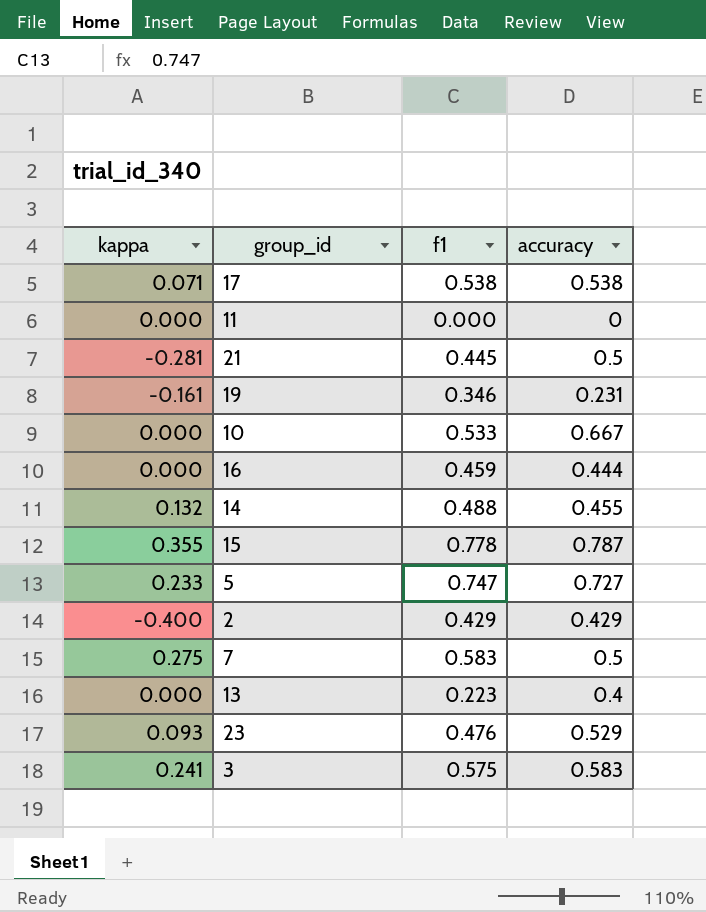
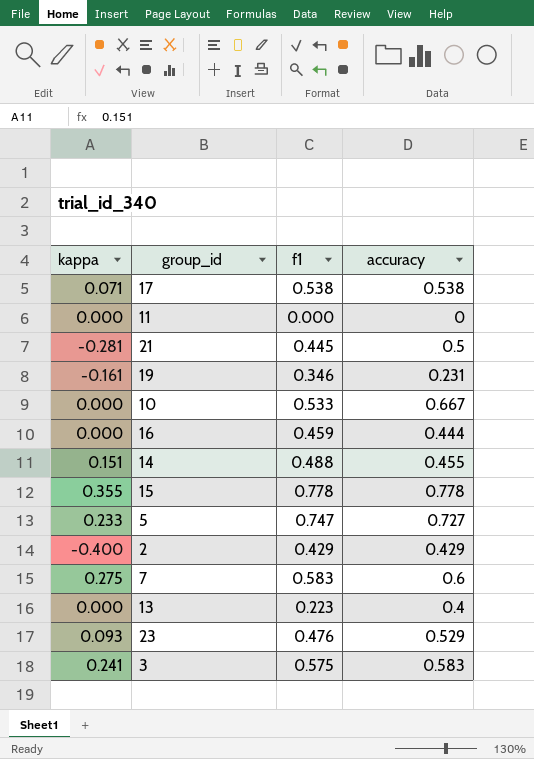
14 | kappa: 0.132 -> 0.151
15 | accuracy: 0.787 -> 0.778
7 | accuracy: 0.5 -> 0.6

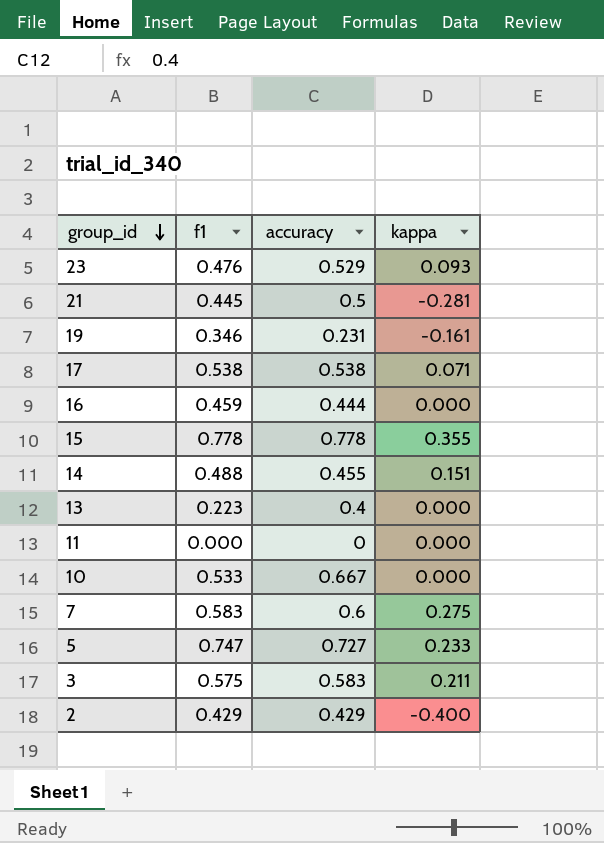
row order: none -> group_id descending
column kappa | position: 1 -> 4
3 | kappa: 0.241 -> 0.211

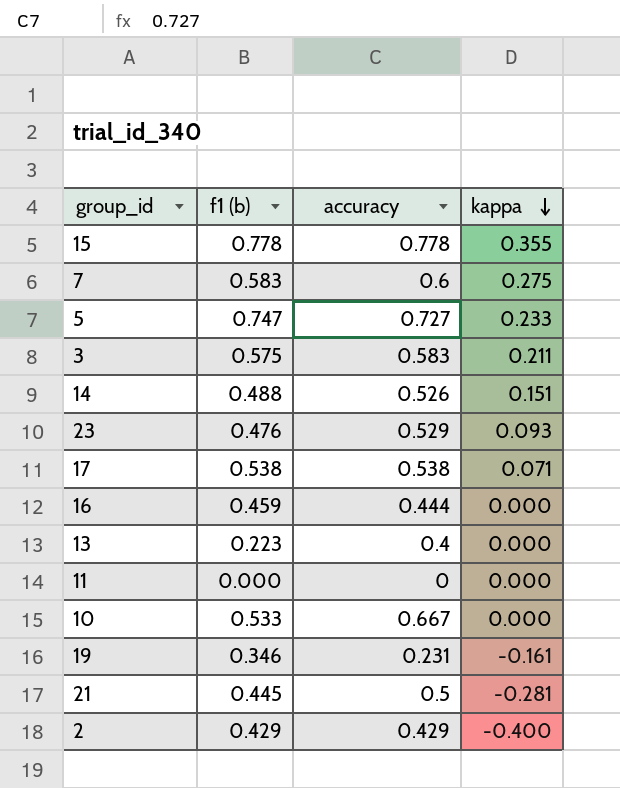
row order: group_id descending -> kappa descending
column name: f1 -> f1 (b)
14 | accuracy: 0.455 -> 0.526

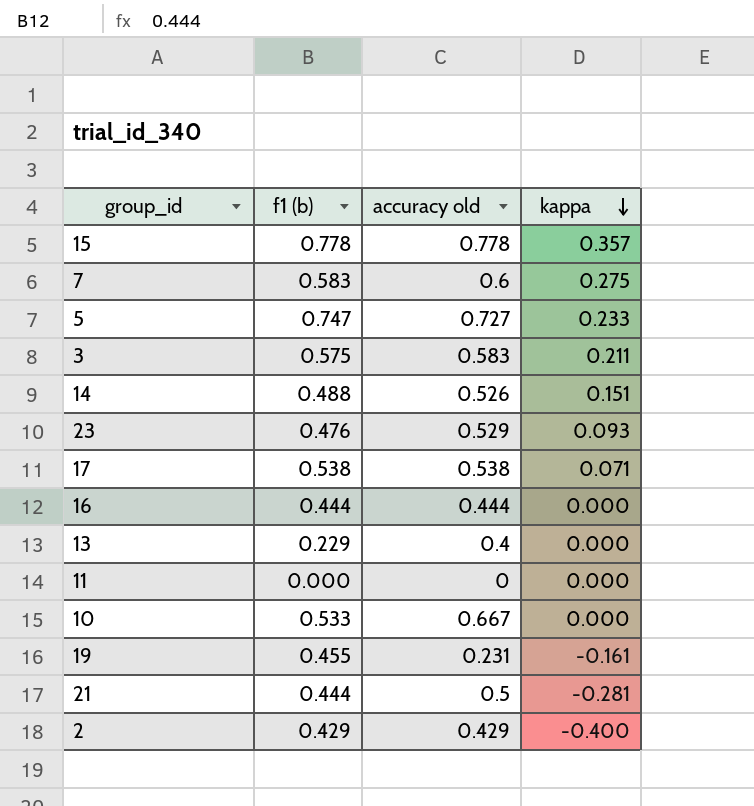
column name: accuracy -> accuracy old
15 | kappa: 0.355 -> 0.357
16 | f1 (b): 0.459 -> 0.444
13 | f1 (b): 0.223 -> 0.229
19 | f1 (b): 0.346 -> 0.455
21 | f1 (b): 0.445 -> 0.444

